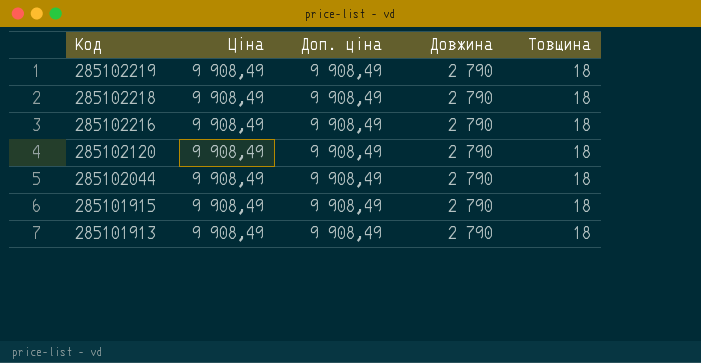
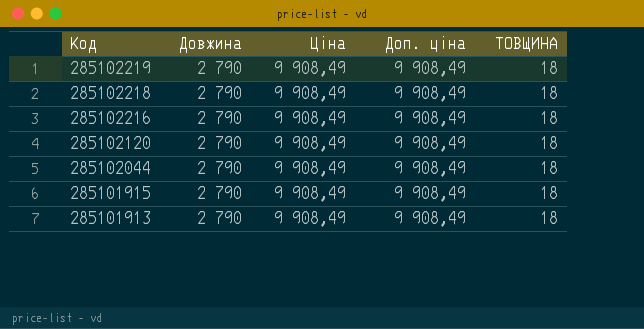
column Довжина | position: 4 -> 2
column name: Товщина -> ТОВЩИНА

